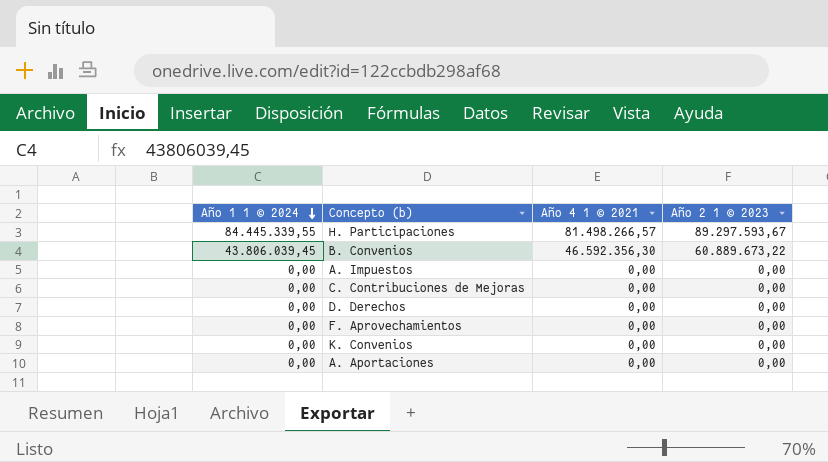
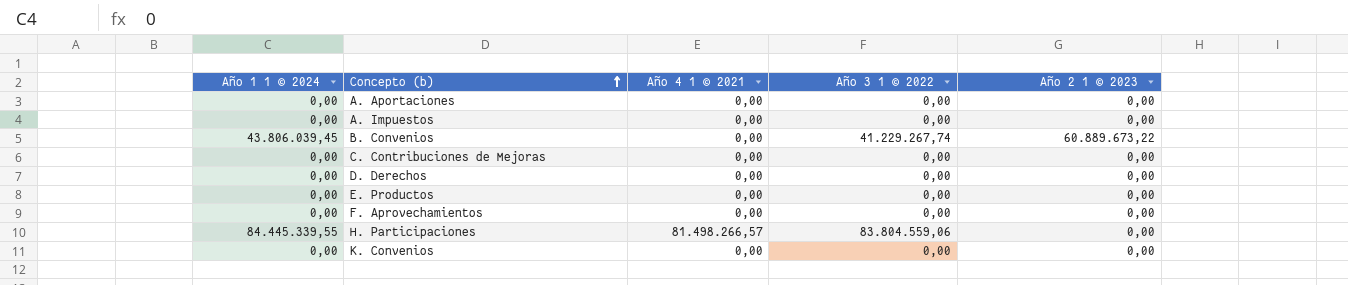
row order: Año 1 1 © 2024 descending -> Concepto (b) ascending
column Año 3 1 © 2022 | position: none -> 4
B. Convenios | Año 4 1 © 2021: 46.592.356,30 -> 0,00
row E. Productos: none -> 0,00 | 0,00 | 0,00 | 0,00
H. Participaciones | Año 2 1 © 2023: 89.297.593,67 -> 0,00

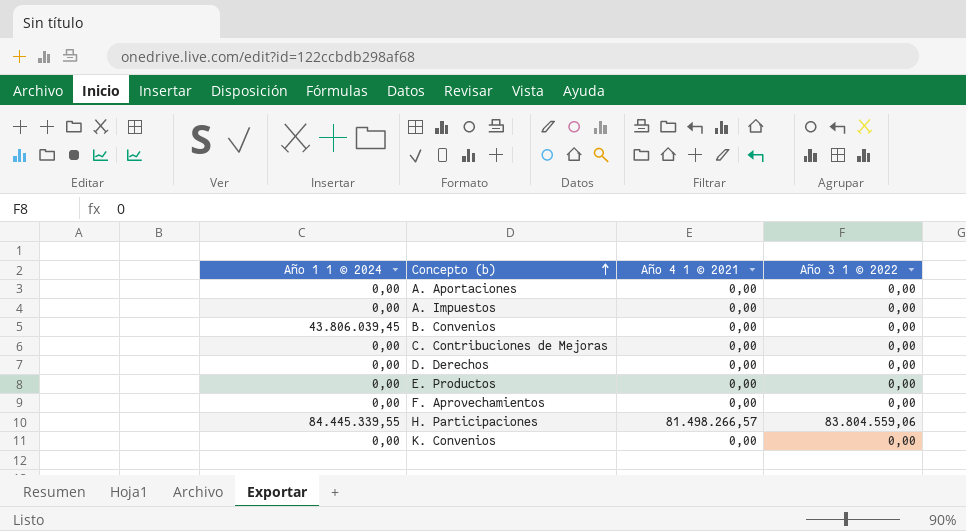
column Año 2 1 © 2023 | position: 5 -> none
B. Convenios | Año 3 1 © 2022: 41.229.267,74 -> 0,00

